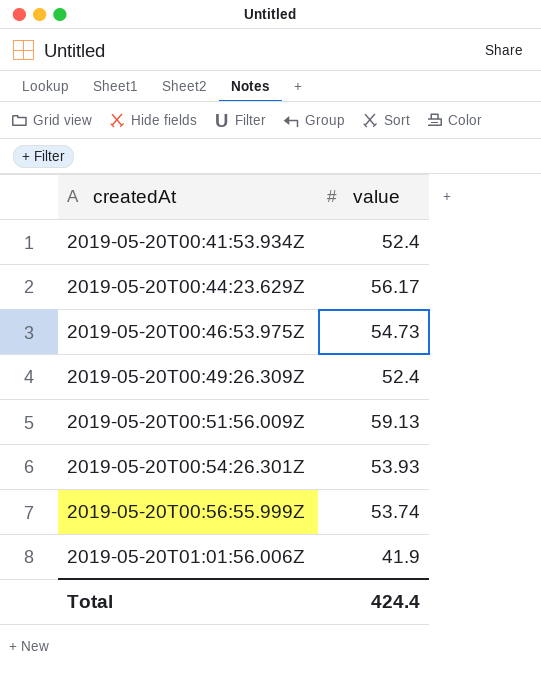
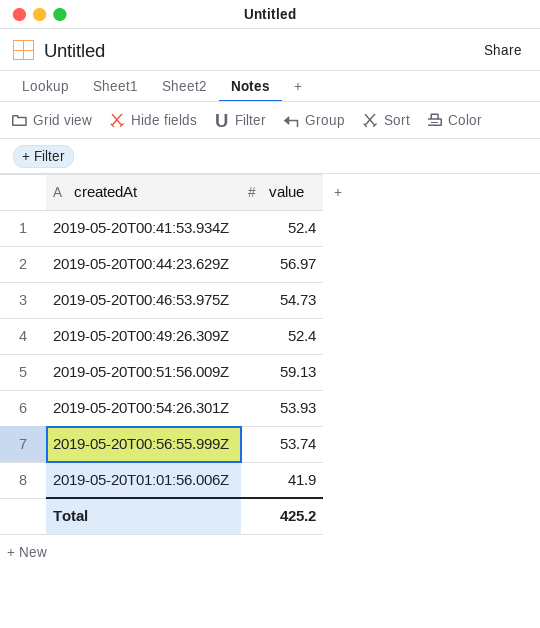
2019-05-20T00:44:23.629Z | value: 56.17 -> 56.97
Total | value: 424.4 -> 425.2

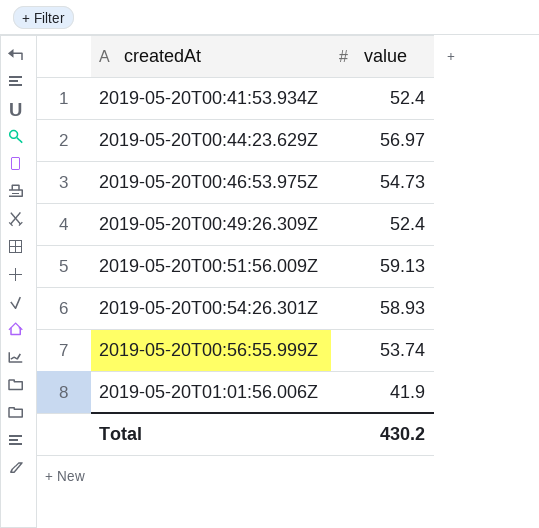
2019-05-20T00:54:26.301Z | value: 53.93 -> 58.93
Total | value: 425.2 -> 430.2

